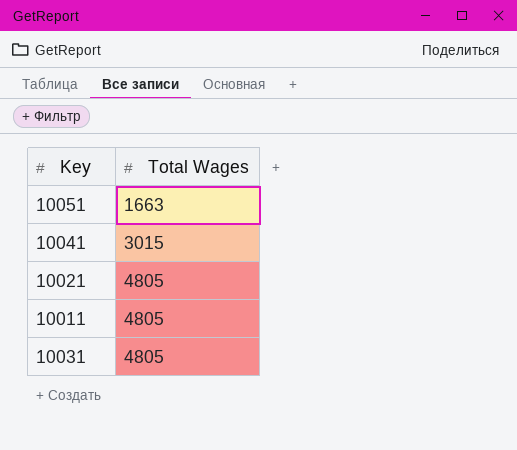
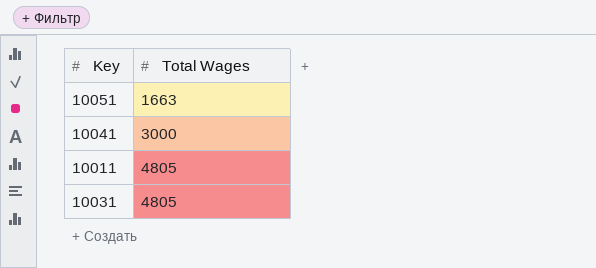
row 10021: 4805 -> none
10041 | Total Wages: 3015 -> 3000

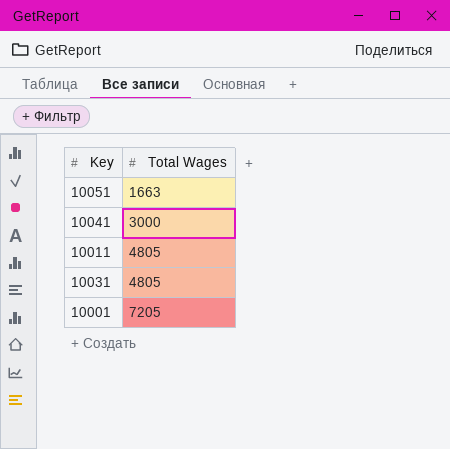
row 10001: none -> 7205

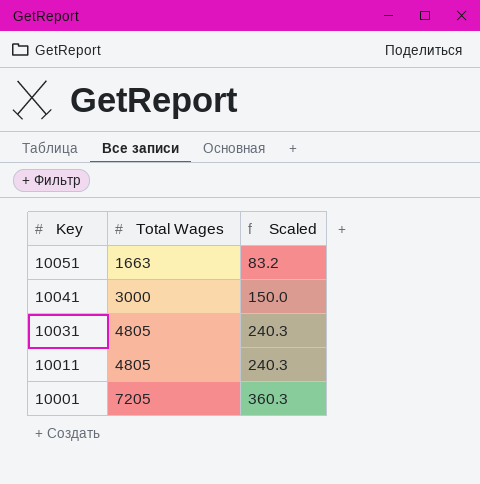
row order: Total Wages ascending -> Key descending
column Scaled | formula: none -> [Total Wages] * 0.05

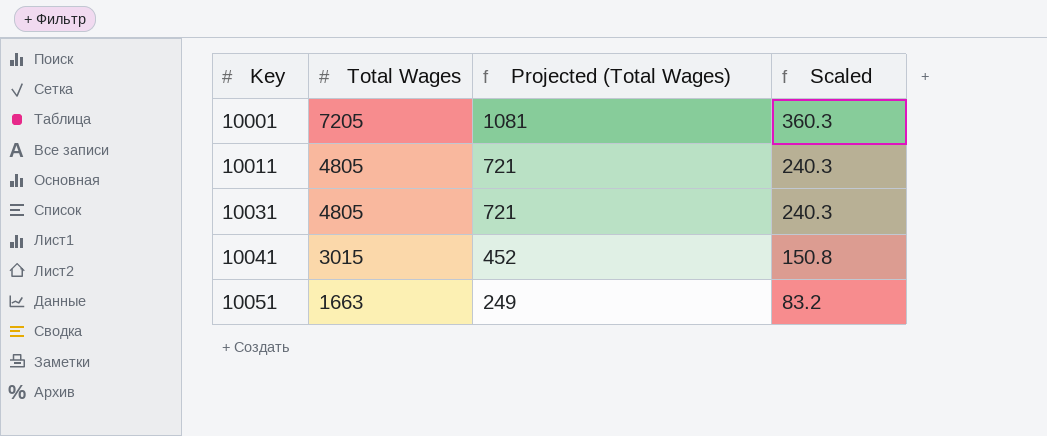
row order: Key descending -> Key ascending
column Projected (Total Wages) | formula: none -> [Total Wages] * 0.15
10041 | Total Wages: 3000 -> 3015
10041 | Scaled: 150.0 -> 150.8

